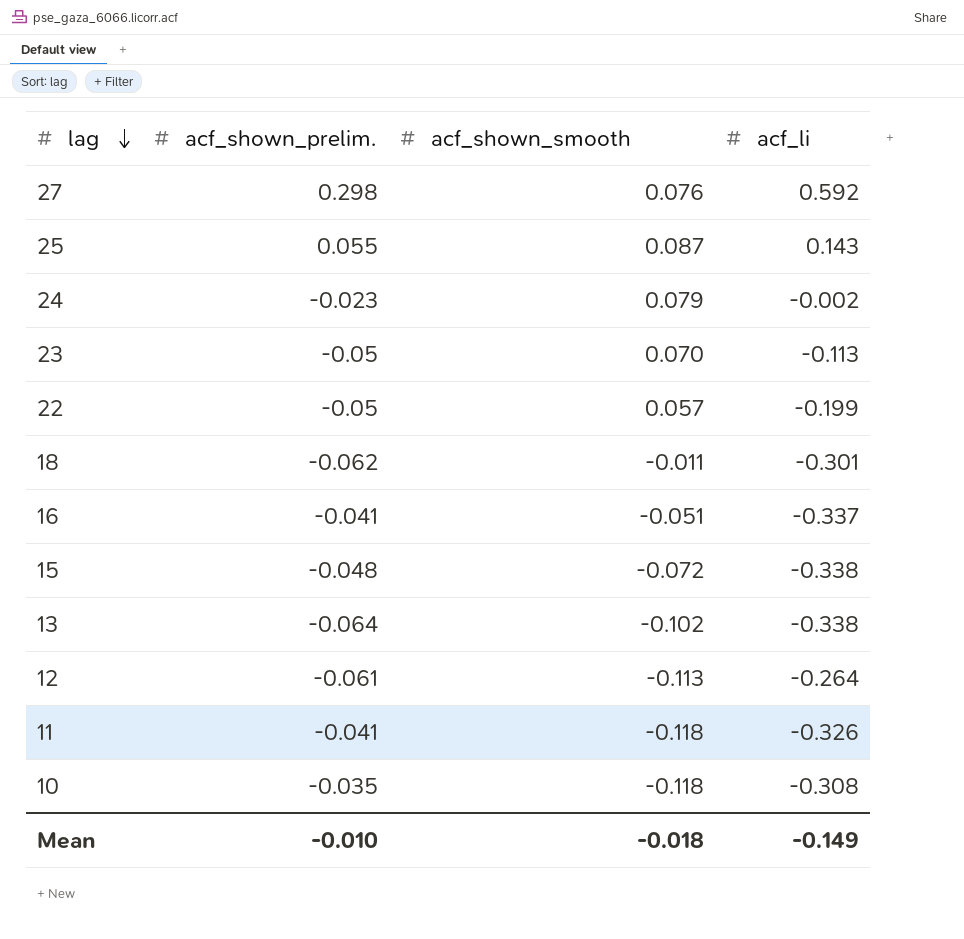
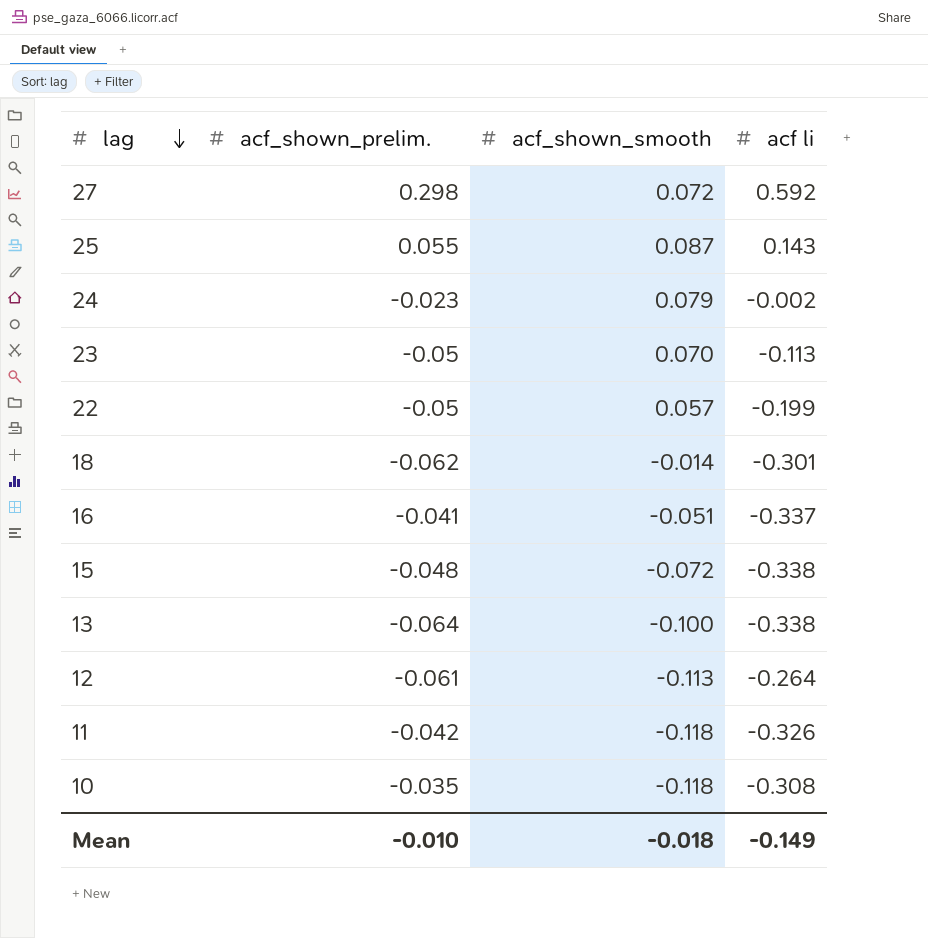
column name: acf_li -> acf li
27 | acf_shown_smooth: 0.076 -> 0.072
18 | acf_shown_smooth: -0.011 -> -0.014
13 | acf_shown_smooth: -0.102 -> -0.100
11 | acf_shown_prelim.: -0.041 -> -0.042

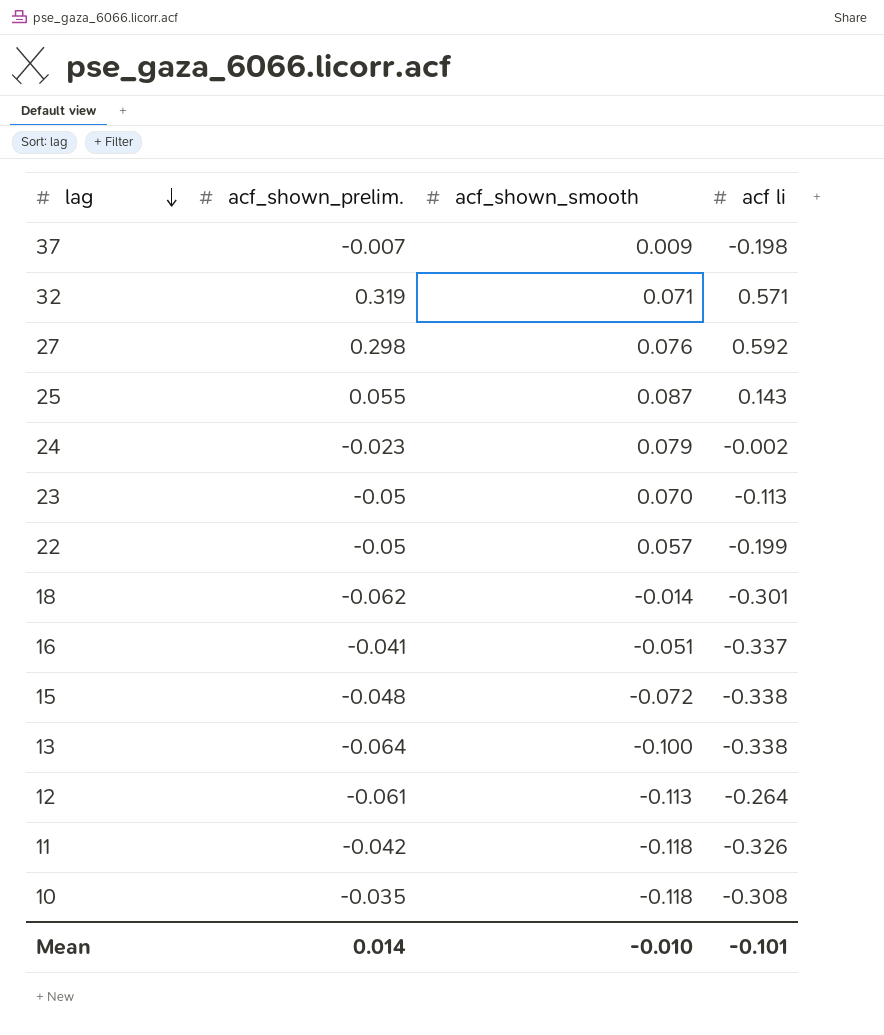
row 37: none -> -0.007 | 0.009 | -0.198
row 32: none -> 0.319 | 0.071 | 0.571
27 | acf_shown_smooth: 0.072 -> 0.076
Mean | acf_shown_prelim.: -0.010 -> 0.014
Mean | acf_shown_smooth: -0.018 -> -0.010
Mean | acf li: -0.149 -> -0.101

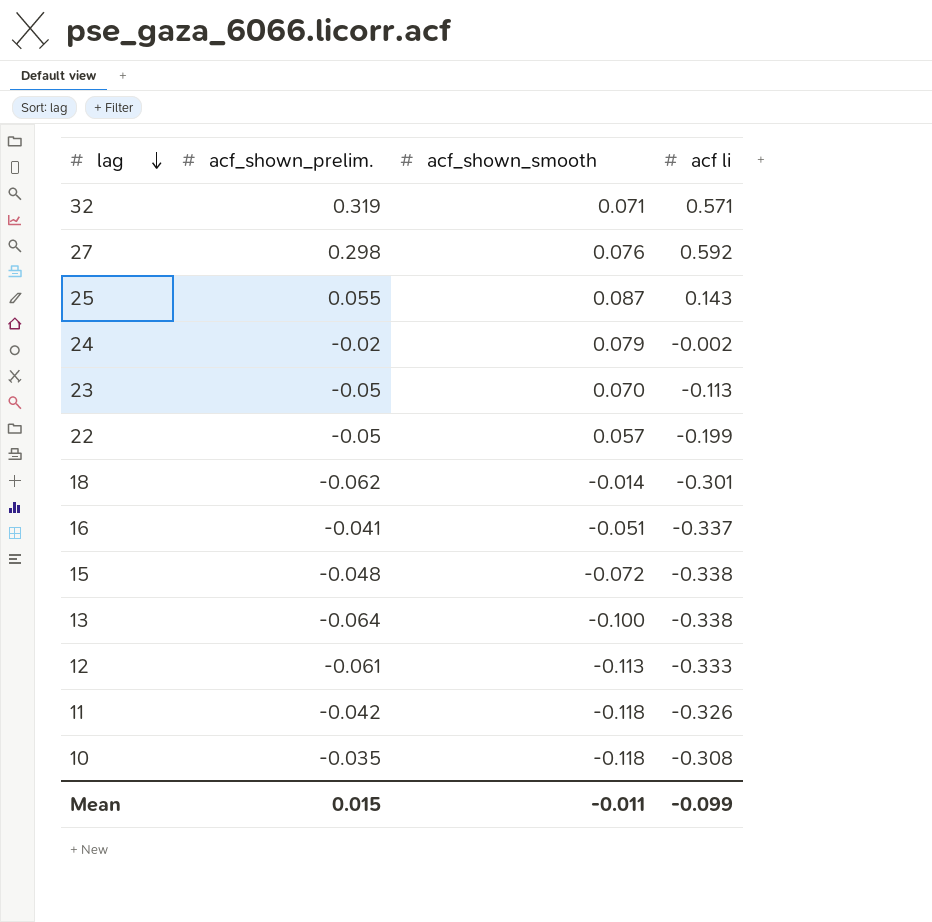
row 37: -0.007 | 0.009 | -0.198 -> none
24 | acf_shown_prelim.: -0.023 -> -0.02
12 | acf li: -0.264 -> -0.333
Mean | acf_shown_prelim.: 0.014 -> 0.015
Mean | acf_shown_smooth: -0.010 -> -0.011
Mean | acf li: -0.101 -> -0.099

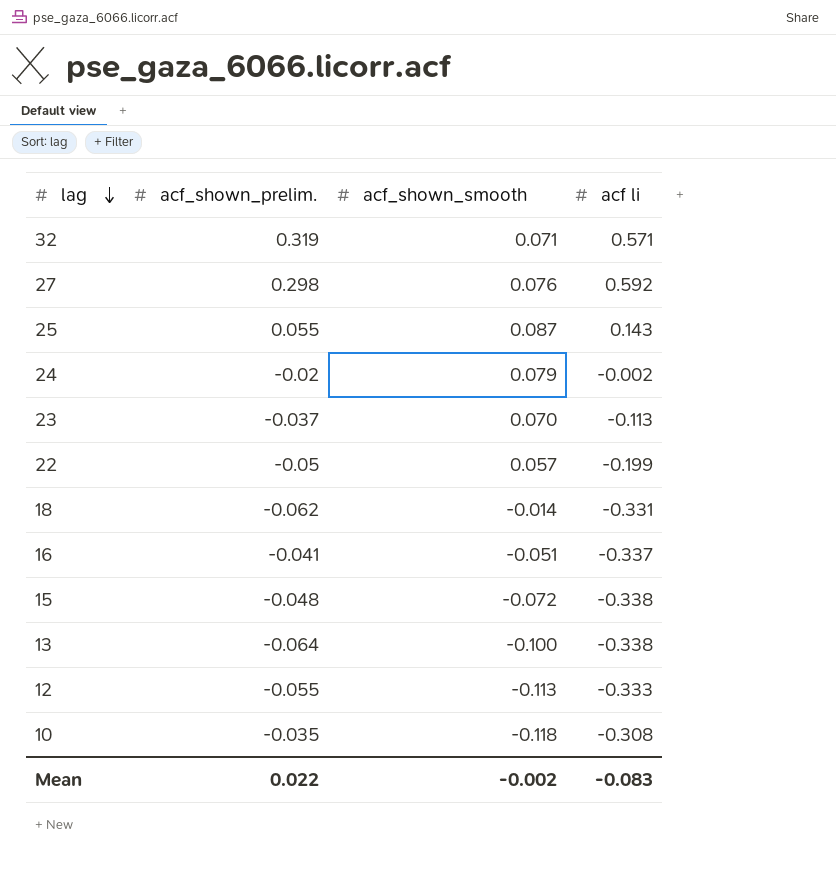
row 11: -0.042 | -0.118 | -0.326 -> none
23 | acf_shown_prelim.: -0.05 -> -0.037
18 | acf li: -0.301 -> -0.331
12 | acf_shown_prelim.: -0.061 -> -0.055
Mean | acf_shown_prelim.: 0.015 -> 0.022
Mean | acf_shown_smooth: -0.011 -> -0.002
Mean | acf li: -0.099 -> -0.083

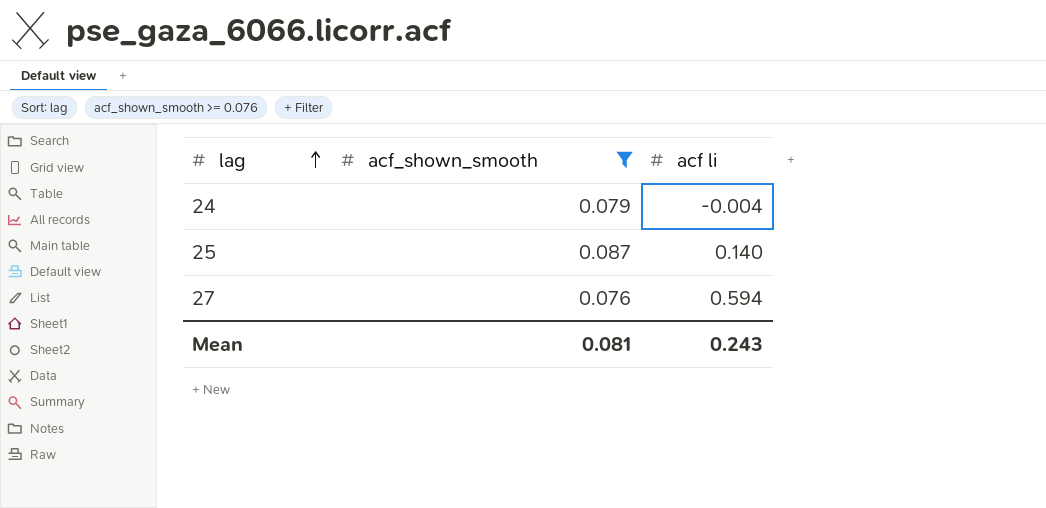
filter: none -> acf_shown_smooth >= 0.076
row order: lag descending -> lag ascending
column acf_shown_prelim. | position: 2 -> none
24 | acf li: -0.002 -> -0.004
25 | acf li: 0.143 -> 0.140
27 | acf li: 0.592 -> 0.594
Mean | acf_shown_smooth: -0.002 -> 0.081
Mean | acf li: -0.083 -> 0.243

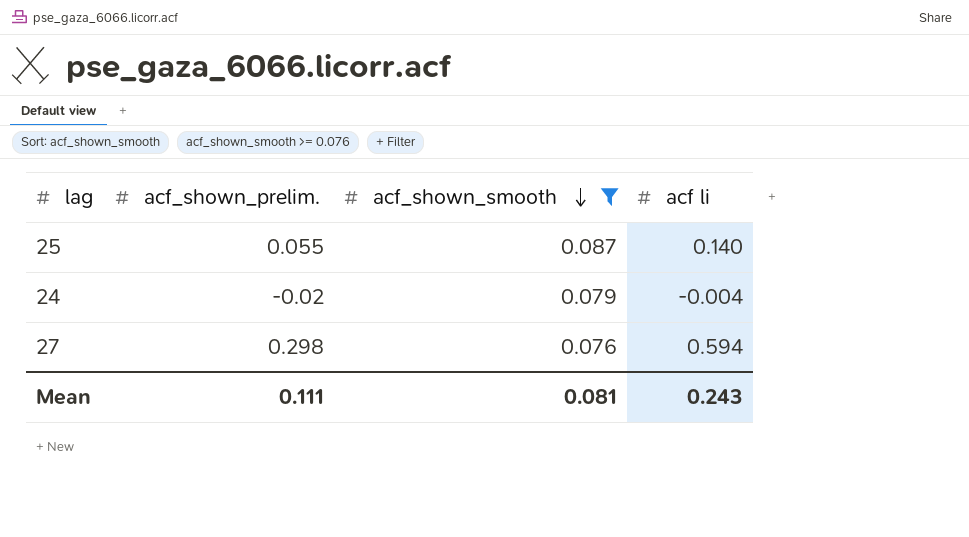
row order: lag ascending -> acf_shown_smooth descending
column acf_shown_prelim. | position: none -> 2

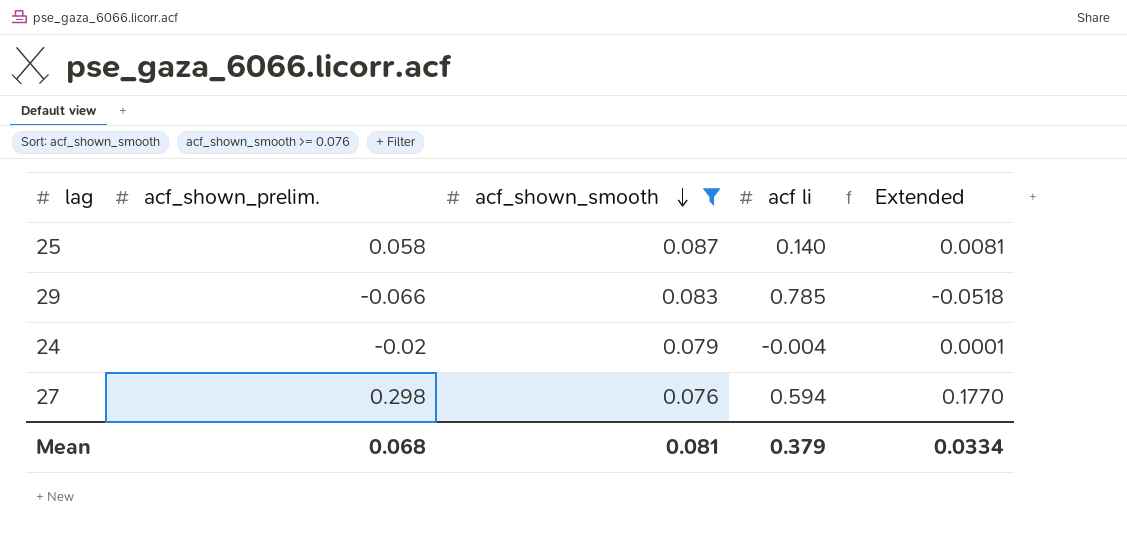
column Extended | formula: none -> [acf_shown_prelim.] * [acf li]
25 | acf_shown_prelim.: 0.055 -> 0.058
row 29: none -> -0.066 | 0.083 | 0.785 | -0.0518
Mean | acf_shown_prelim.: 0.111 -> 0.068
Mean | acf li: 0.243 -> 0.379

